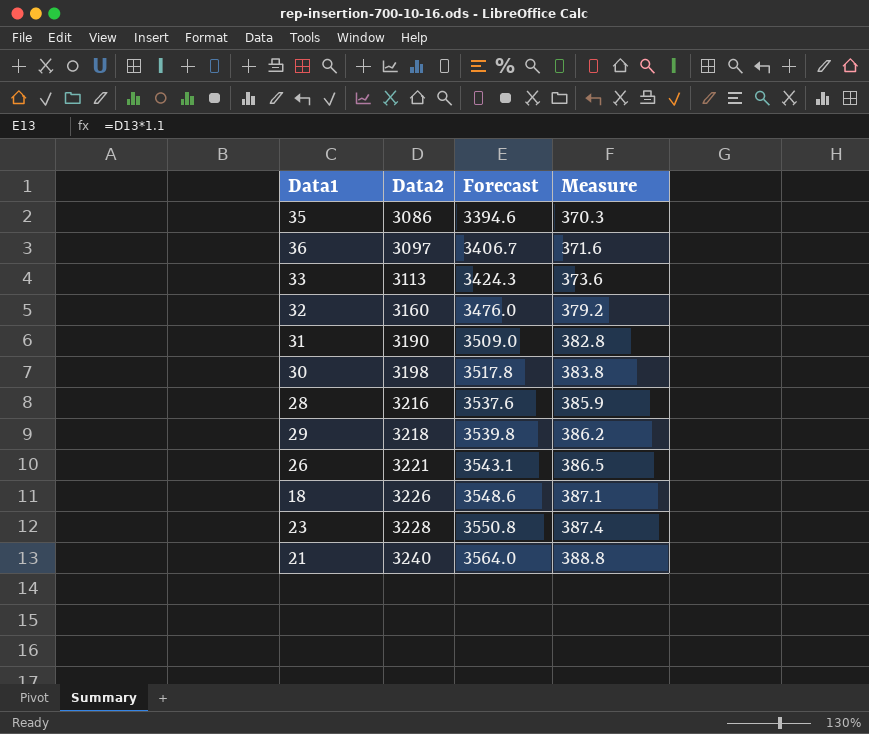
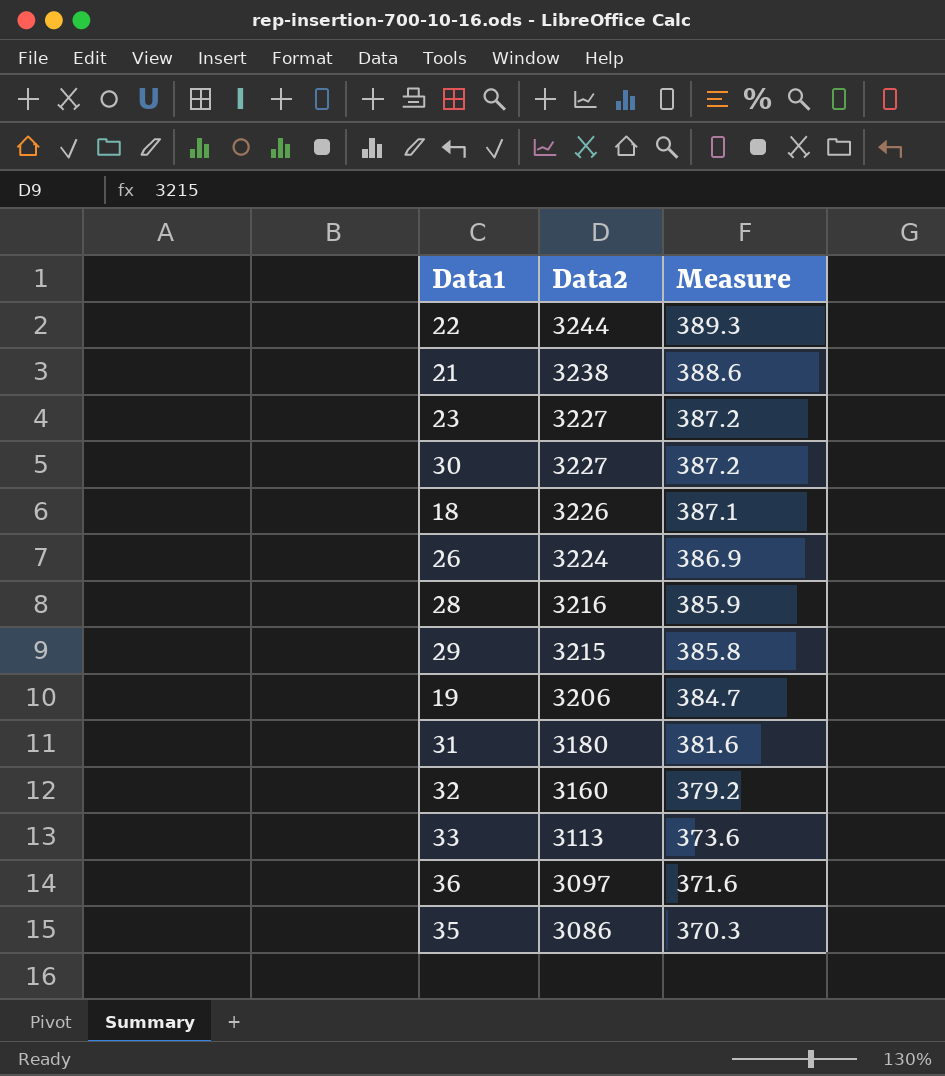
row order: Data2 ascending -> Data2 descending
column Forecast | formula: [Data2] * 1.1 -> none
row 22: none -> 3244 | 389.3
21 | Data2: 3240 -> 3238
21 | Measure: 388.8 -> 388.6
23 | Data2: 3228 -> 3227
23 | Measure: 387.4 -> 387.2
30 | Data2: 3198 -> 3227
30 | Measure: 383.8 -> 387.2
26 | Data2: 3221 -> 3224
26 | Measure: 386.5 -> 386.9
29 | Data2: 3218 -> 3215
29 | Measure: 386.2 -> 385.8
row 19: none -> 3206 | 384.7
31 | Data2: 3190 -> 3180
31 | Measure: 382.8 -> 381.6

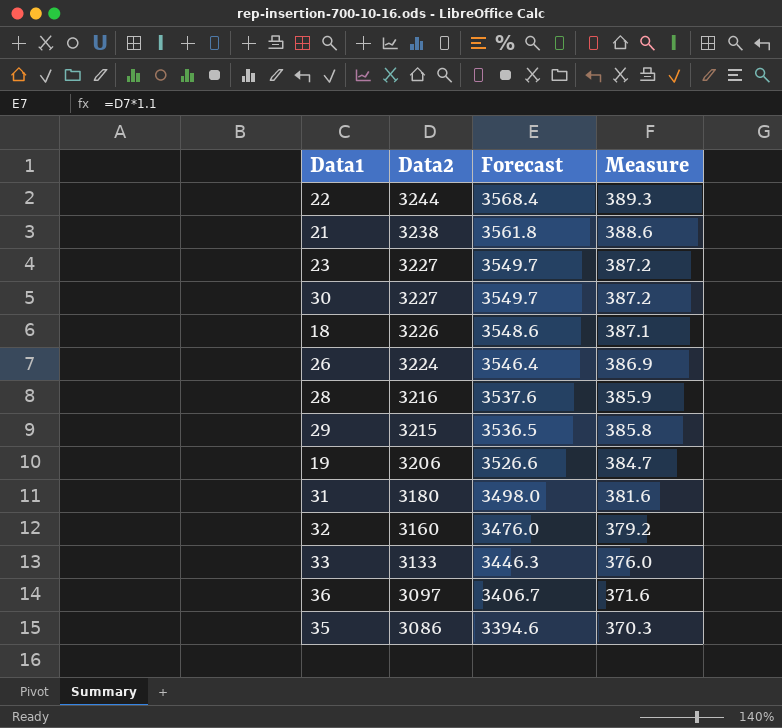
column Forecast | formula: none -> [Data2] * 1.1
33 | Data2: 3113 -> 3133
33 | Measure: 373.6 -> 376.0

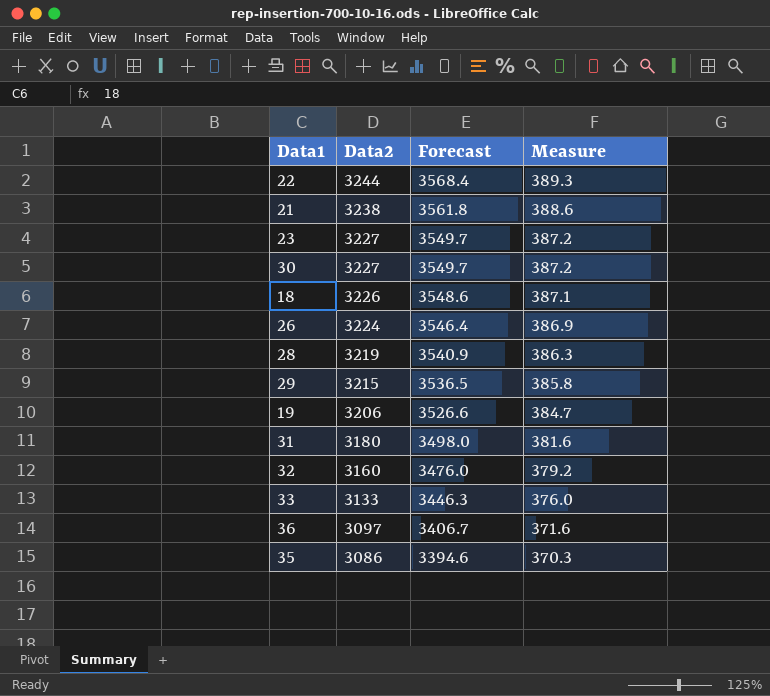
28 | Data2: 3216 -> 3219
28 | Forecast: 3537.6 -> 3540.9
28 | Measure: 385.9 -> 386.3

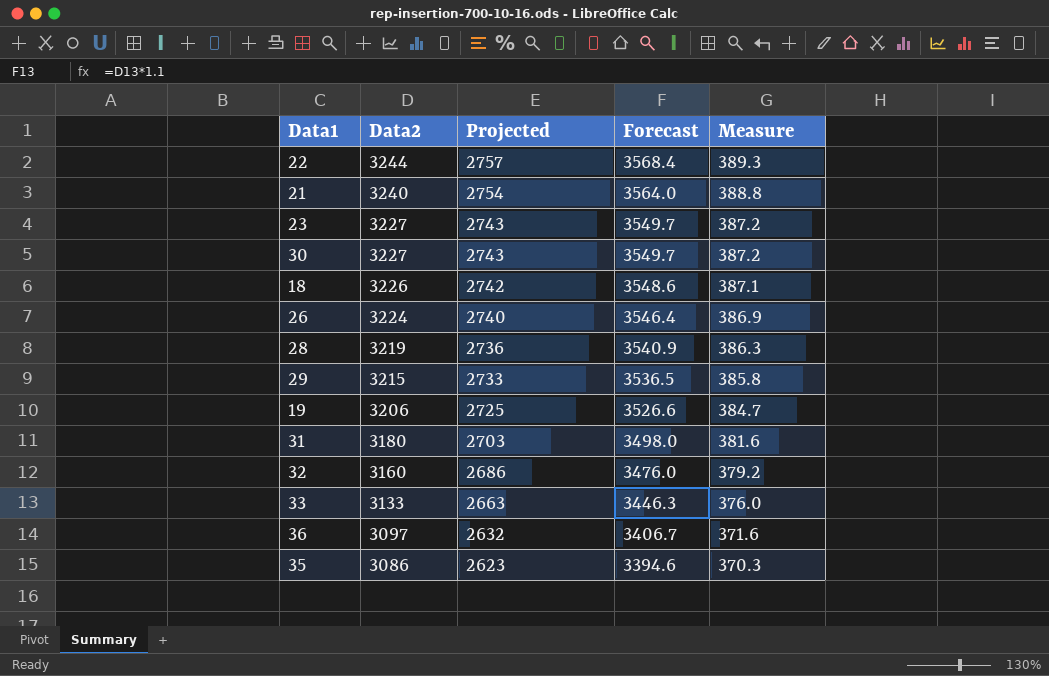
column Projected | formula: none -> [Data2] * 0.85
21 | Data2: 3238 -> 3240
21 | Forecast: 3561.8 -> 3564.0
21 | Measure: 388.6 -> 388.8

